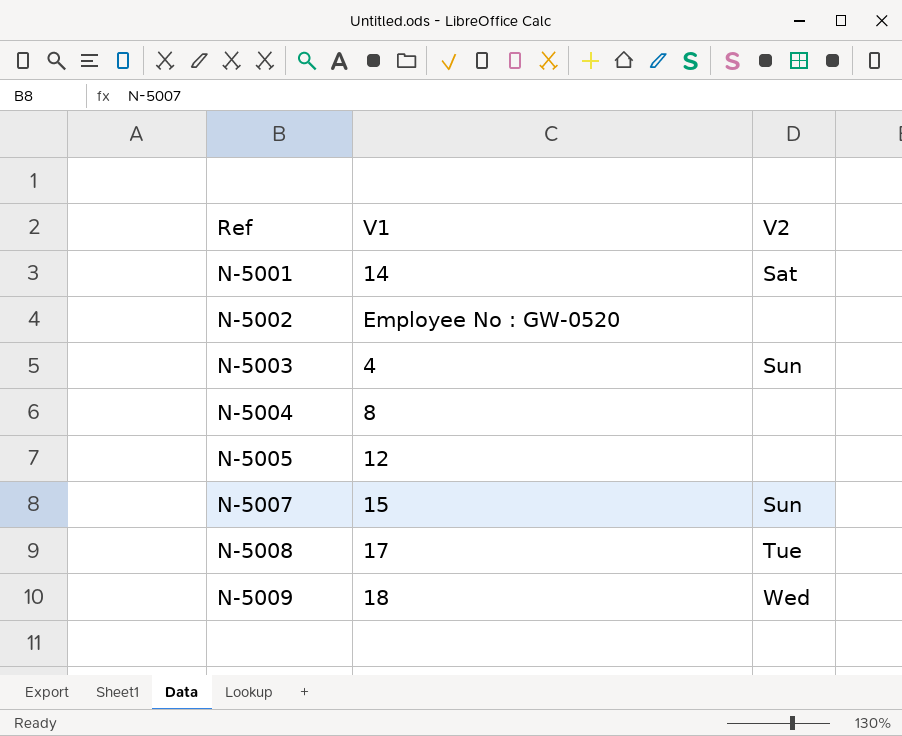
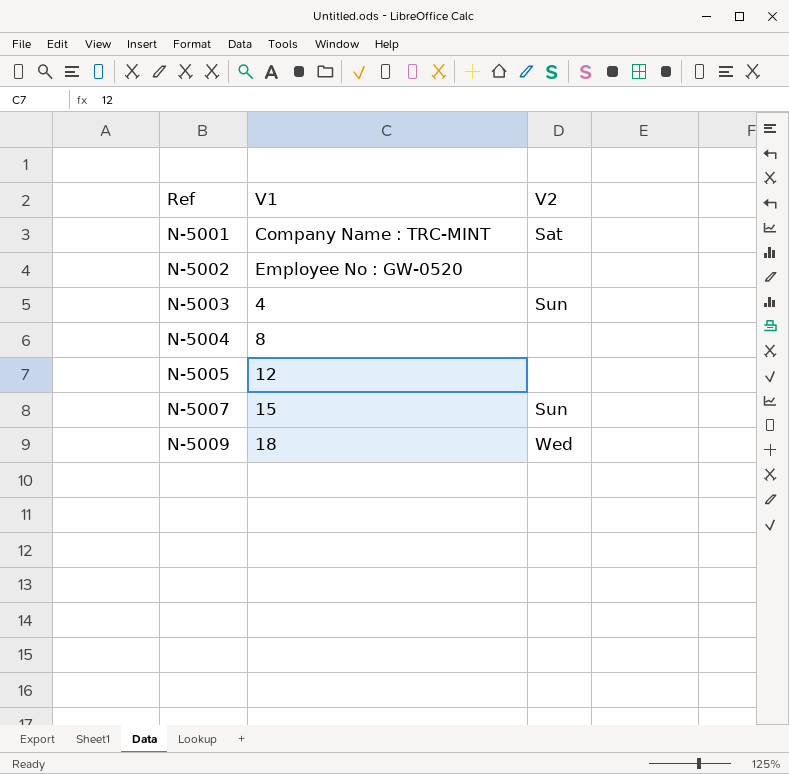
row N-5008: 17 | Tue -> none
N-5001 | V1: 14 -> Company Name : TRC-MINT

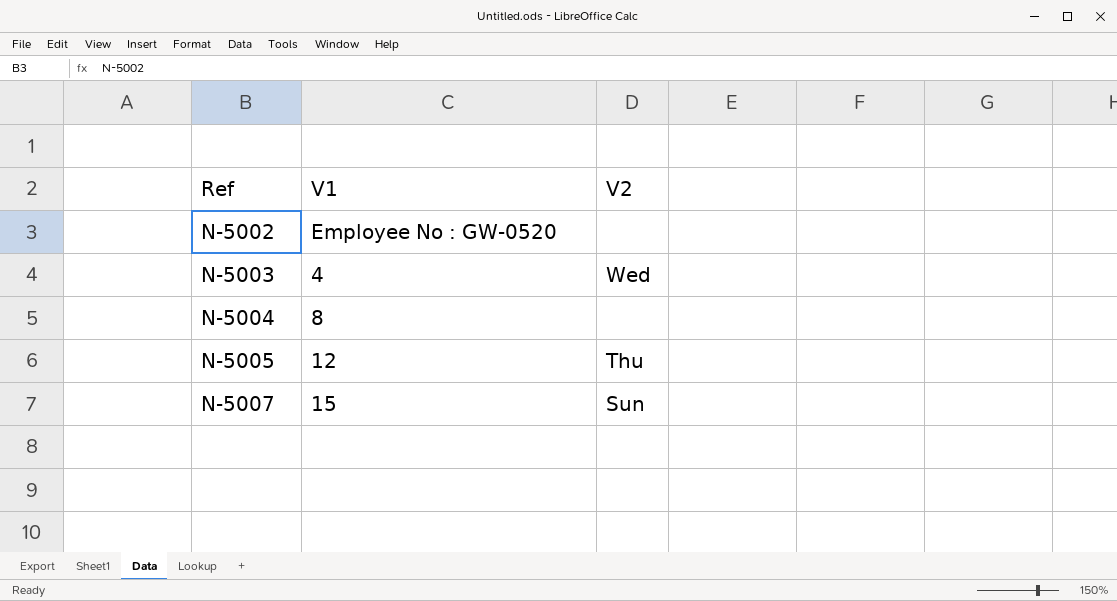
row N-5001: Company Name : TRC-MINT | Sat -> none
row N-5009: 18 | Wed -> none
N-5003 | V2: Sun -> Wed
N-5005 | V2: none -> Thu

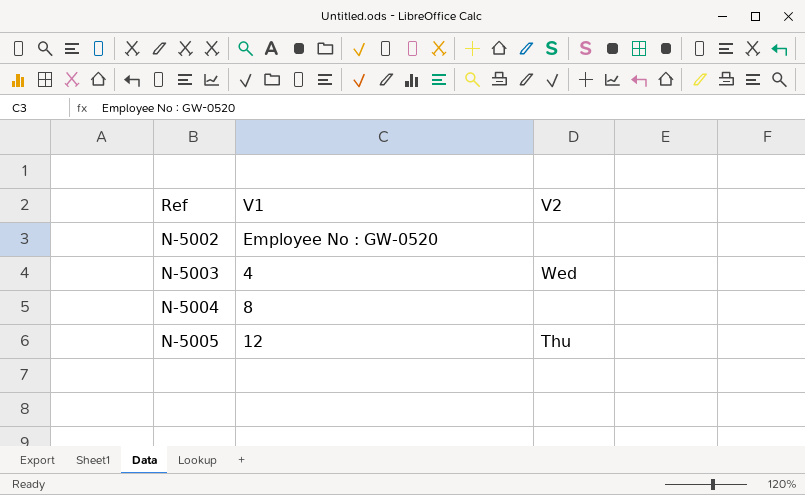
row N-5007: 15 | Sun -> none

